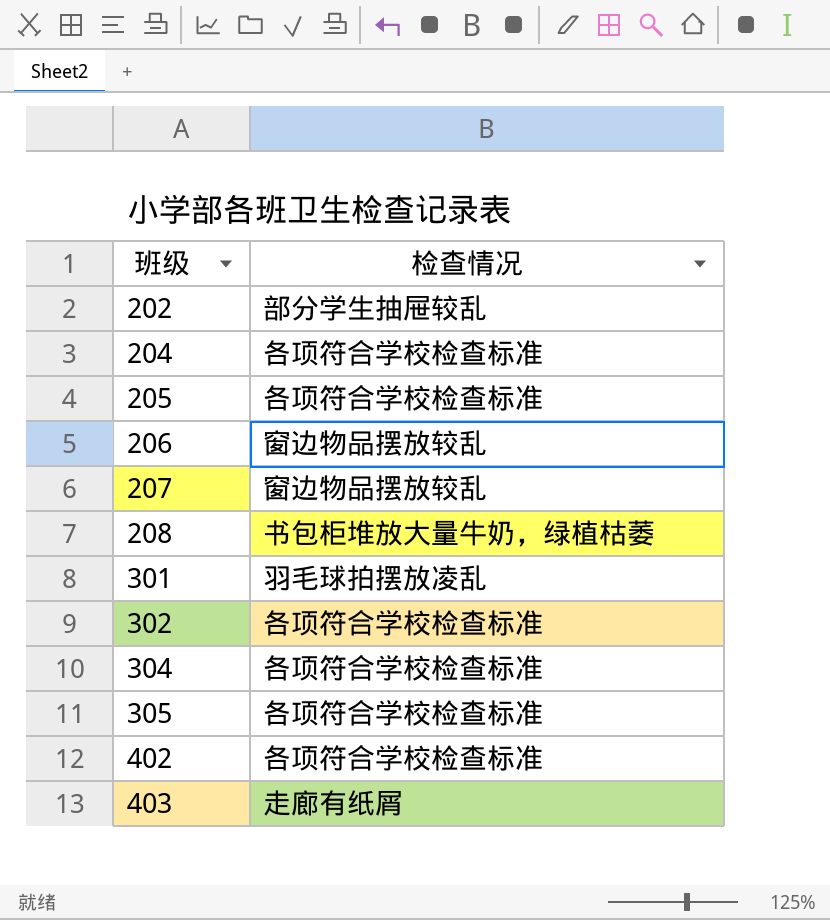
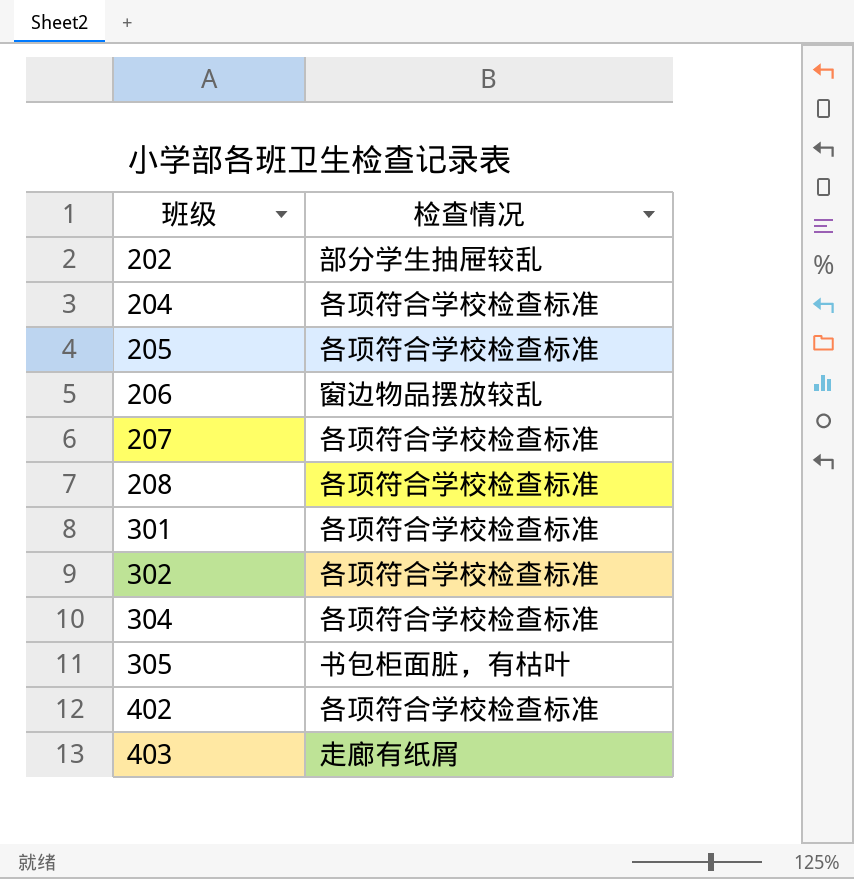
207 | 检查情况: 窗边物品摆放较乱 -> 各项符合学校检查标准
208 | 检查情况: 书包柜堆放大量牛奶，绿植枯萎 -> 各项符合学校检查标准
301 | 检查情况: 羽毛球拍摆放凌乱 -> 各项符合学校检查标准
305 | 检查情况: 各项符合学校检查标准 -> 书包柜面脏，有枯叶

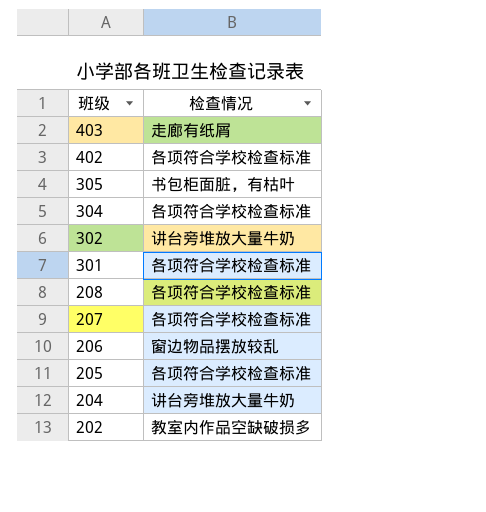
row order: 班级 ascending -> 班级 descending
302 | 检查情况: 各项符合学校检查标准 -> 讲台旁堆放大量牛奶
204 | 检查情况: 各项符合学校检查标准 -> 讲台旁堆放大量牛奶
202 | 检查情况: 部分学生抽屉较乱 -> 教室内作品空缺破损多

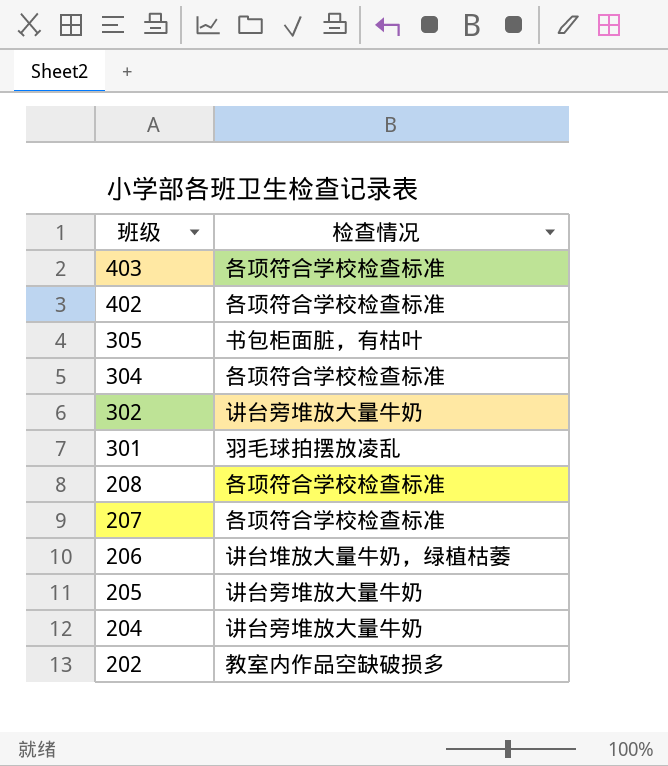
403 | 检查情况: 走廊有纸屑 -> 各项符合学校检查标准
301 | 检查情况: 各项符合学校检查标准 -> 羽毛球拍摆放凌乱
206 | 检查情况: 窗边物品摆放较乱 -> 讲台堆放大量牛奶，绿植枯萎
205 | 检查情况: 各项符合学校检查标准 -> 讲台旁堆放大量牛奶

